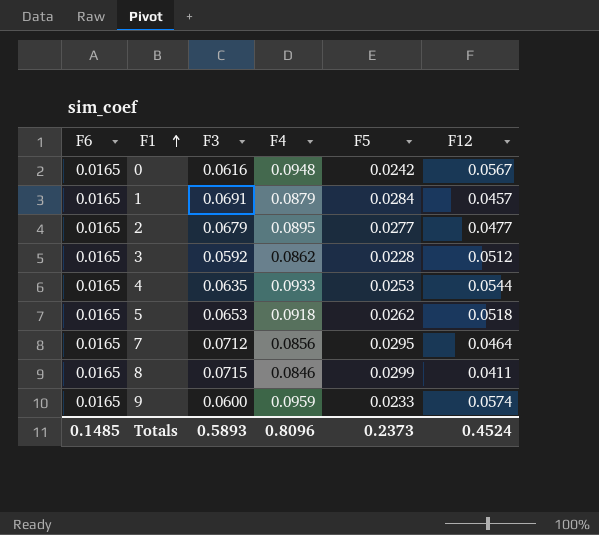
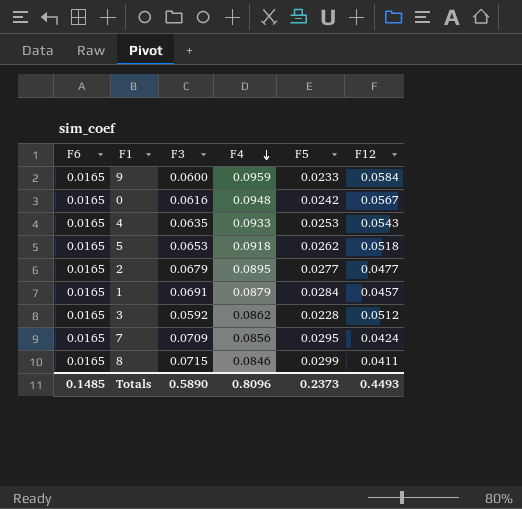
row order: F1 ascending -> F4 descending
9 | F12: 0.0574 -> 0.0584
4 | F12: 0.0544 -> 0.0543
7 | F3: 0.0712 -> 0.0709
7 | F12: 0.0464 -> 0.0424
Totals | F3: 0.5893 -> 0.5890
Totals | F12: 0.4524 -> 0.4493

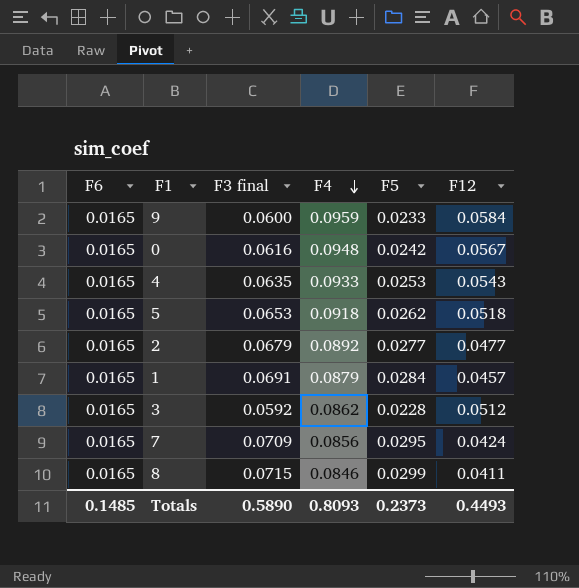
column name: F3 -> F3 final
2 | F4: 0.0895 -> 0.0892
Totals | F4: 0.8096 -> 0.8093

